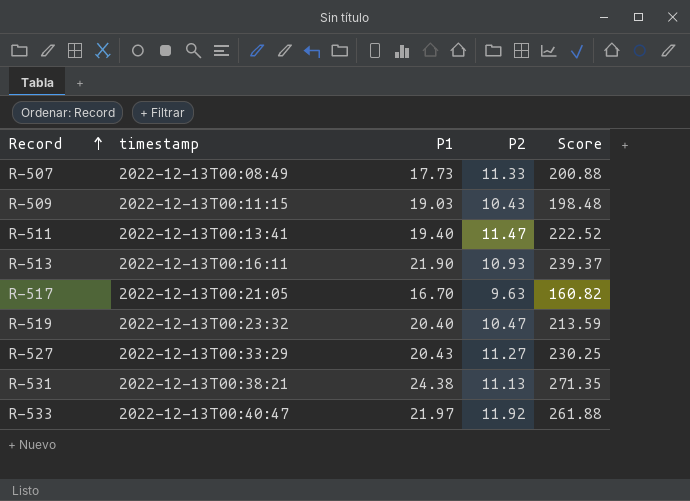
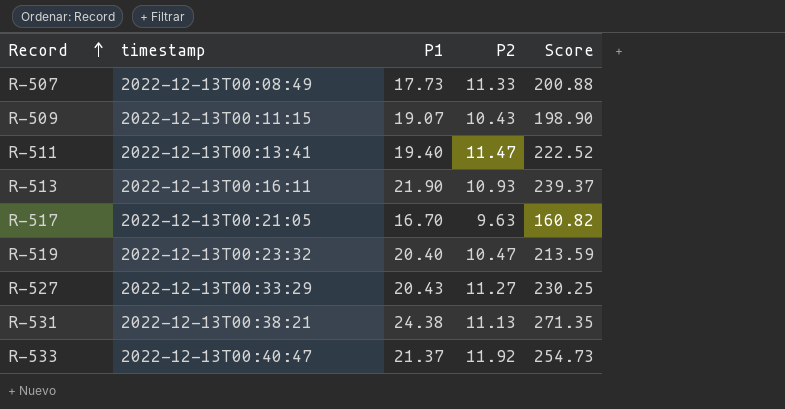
R-509 | P1: 19.03 -> 19.07
R-509 | Score: 198.48 -> 198.90
R-533 | P1: 21.97 -> 21.37
R-533 | Score: 261.88 -> 254.73

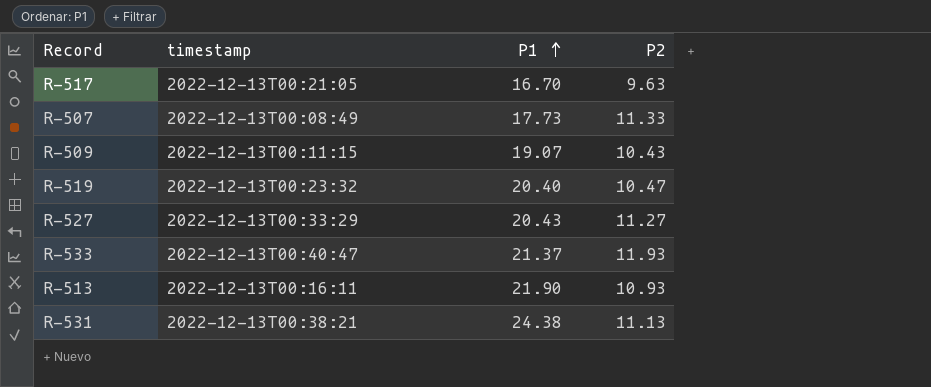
row order: Record ascending -> P1 ascending
column Score | formula: [P1] * [P2] -> none
row R-511: 2022-12-13T00:13:41 | 19.40 | 11.47 | 222.52 -> none
R-533 | P2: 11.92 -> 11.93

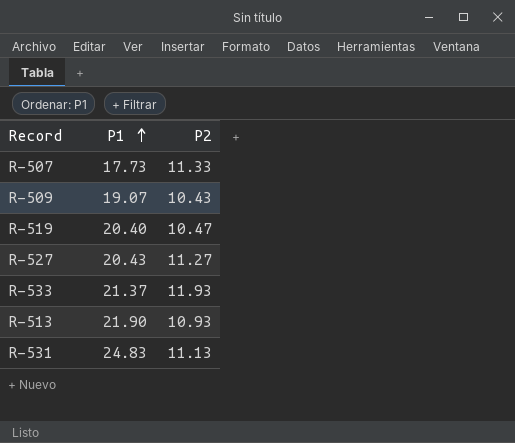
column timestamp | position: 2 -> none
row R-517: 2022-12-13T00:21:05 | 16.70 | 9.63 -> none
R-531 | P1: 24.38 -> 24.83

